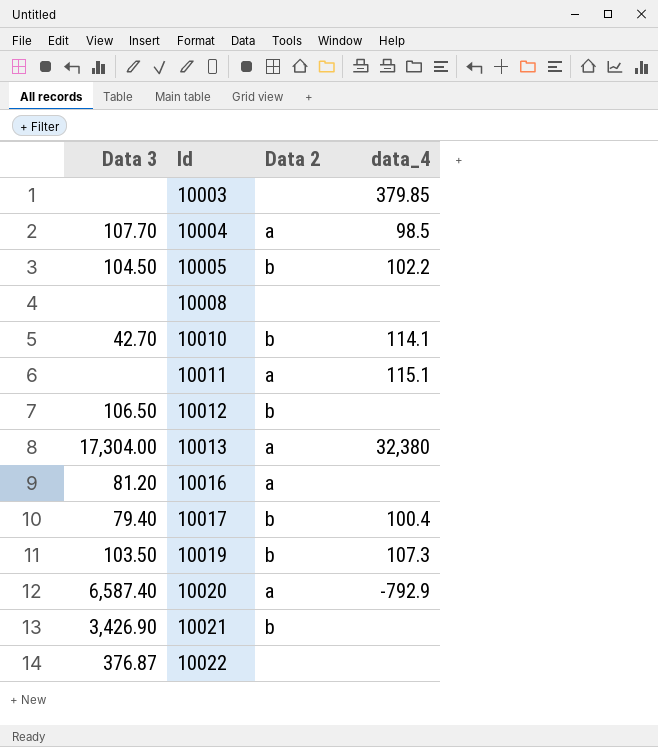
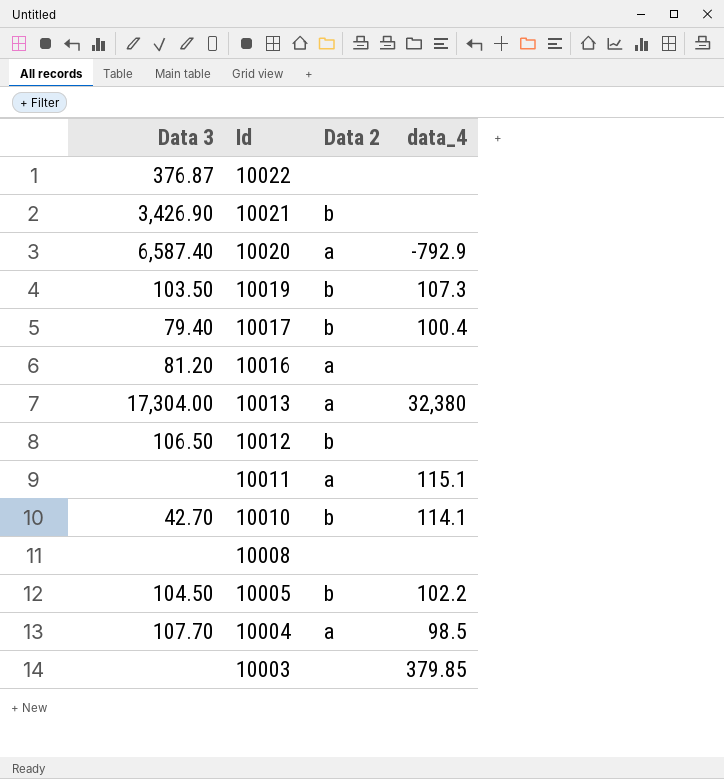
row order: Id ascending -> Id descending

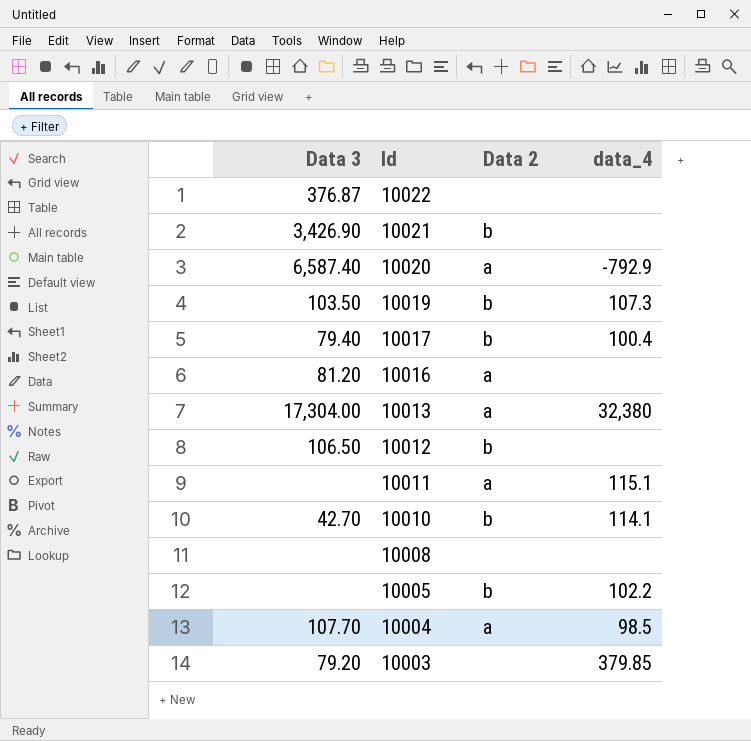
10005 | Data 3: 104.50 -> none
10003 | Data 3: none -> 79.20

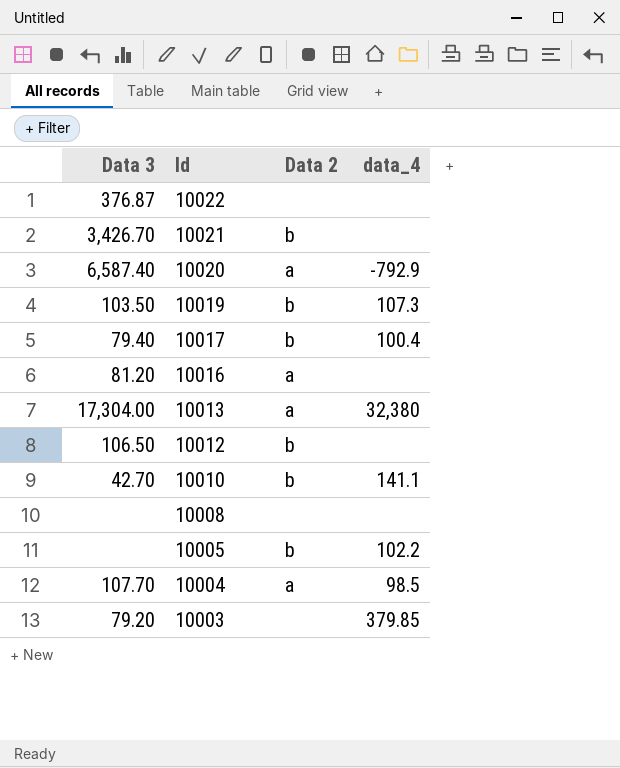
row 10011: none | a | 115.1 -> none
10021 | Data 3: 3,426.90 -> 3,426.70
10010 | data_4: 114.1 -> 141.1

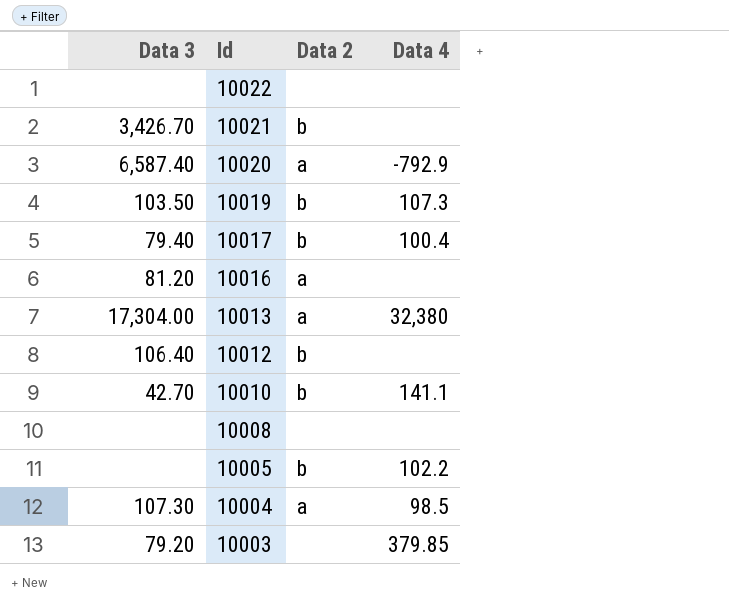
column name: data_4 -> Data 4
10022 | Data 3: 376.87 -> none
10012 | Data 3: 106.50 -> 106.40
10004 | Data 3: 107.70 -> 107.30

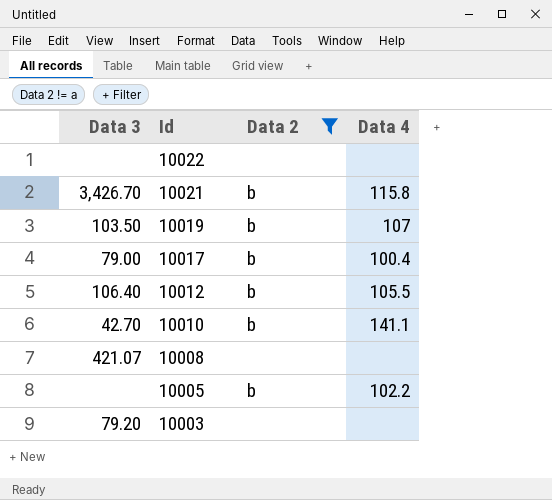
filter: none -> Data 2 != a
10021 | Data 4: none -> 115.8
10019 | Data 4: 107.3 -> 107
10017 | Data 3: 79.40 -> 79.00
10012 | Data 4: none -> 105.5
10008 | Data 3: none -> 421.07
10003 | Data 4: 379.85 -> none

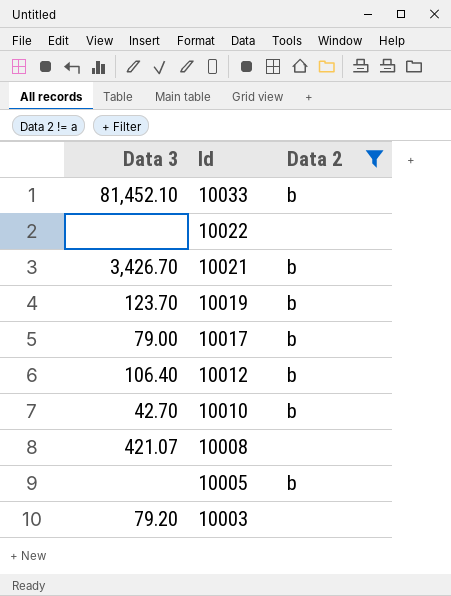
column Data 4 | position: 4 -> none
row 10033: none -> 81,452.10 | b
10019 | Data 3: 103.50 -> 123.70

